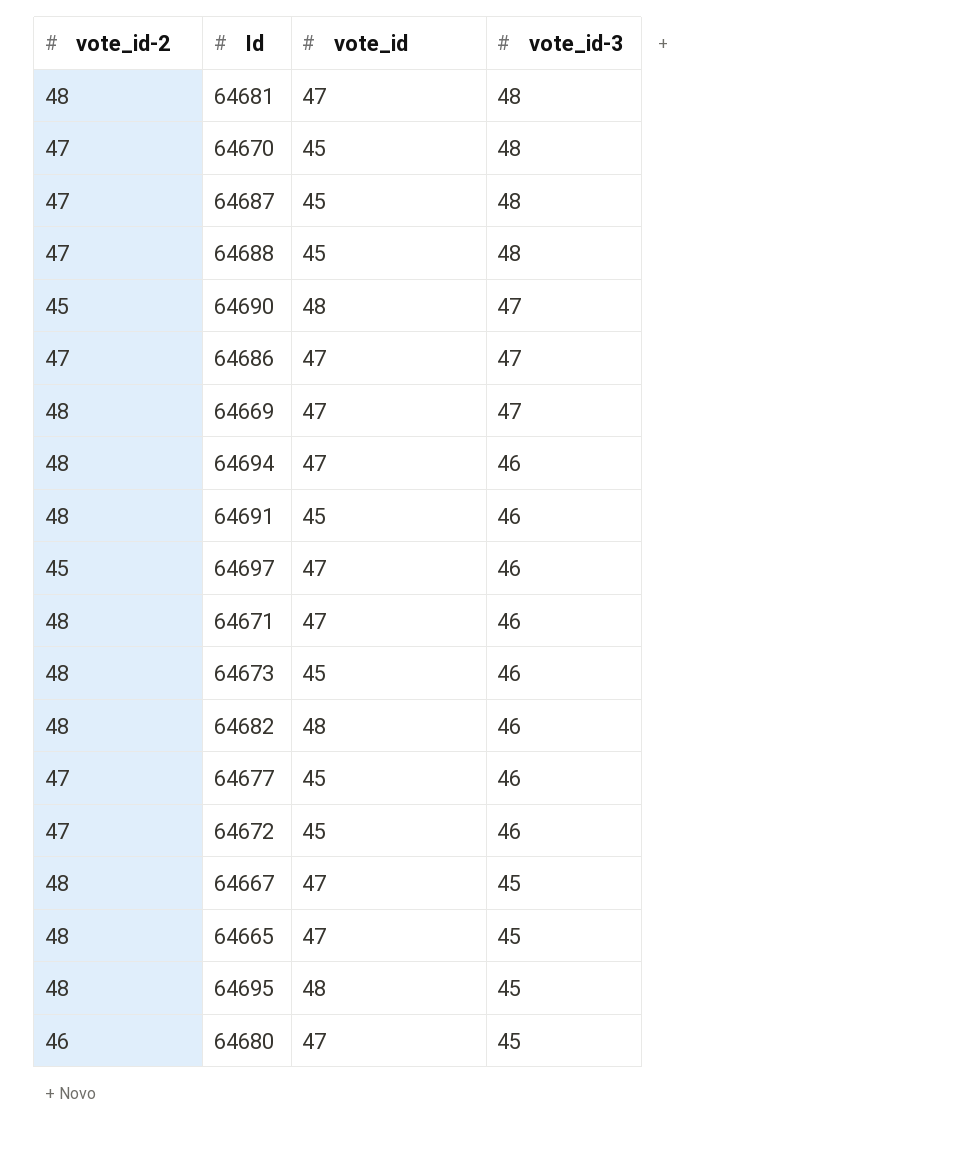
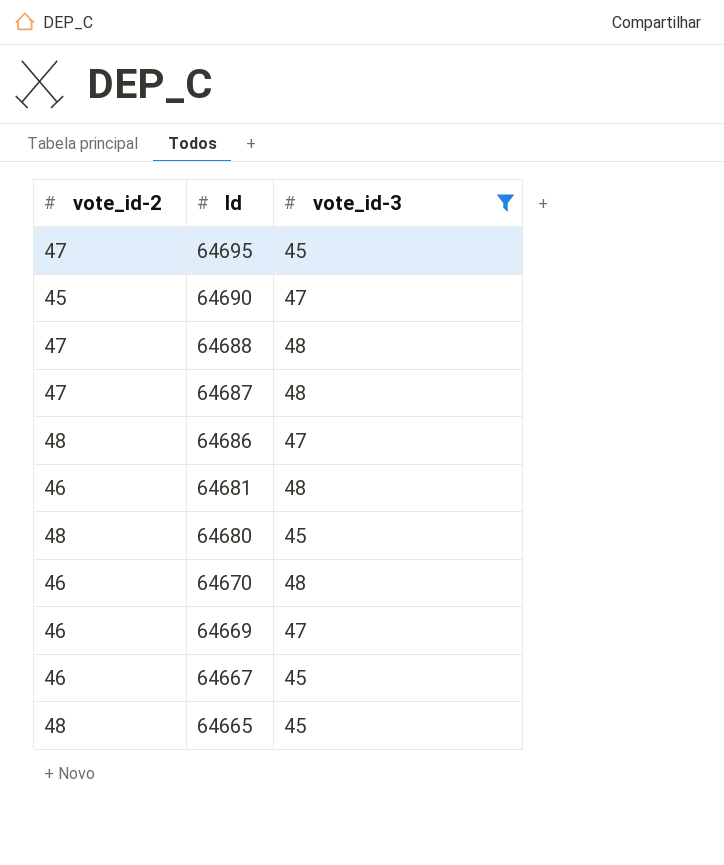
filter: none -> vote_id-3 != 46
row order: vote_id-3 descending -> Id descending
column vote_id | position: 3 -> none
64695 | vote_id-2: 48 -> 47
64686 | vote_id-2: 47 -> 48
64681 | vote_id-2: 48 -> 46
64680 | vote_id-2: 46 -> 48
64670 | vote_id-2: 47 -> 46
64669 | vote_id-2: 48 -> 46
64667 | vote_id-2: 48 -> 46

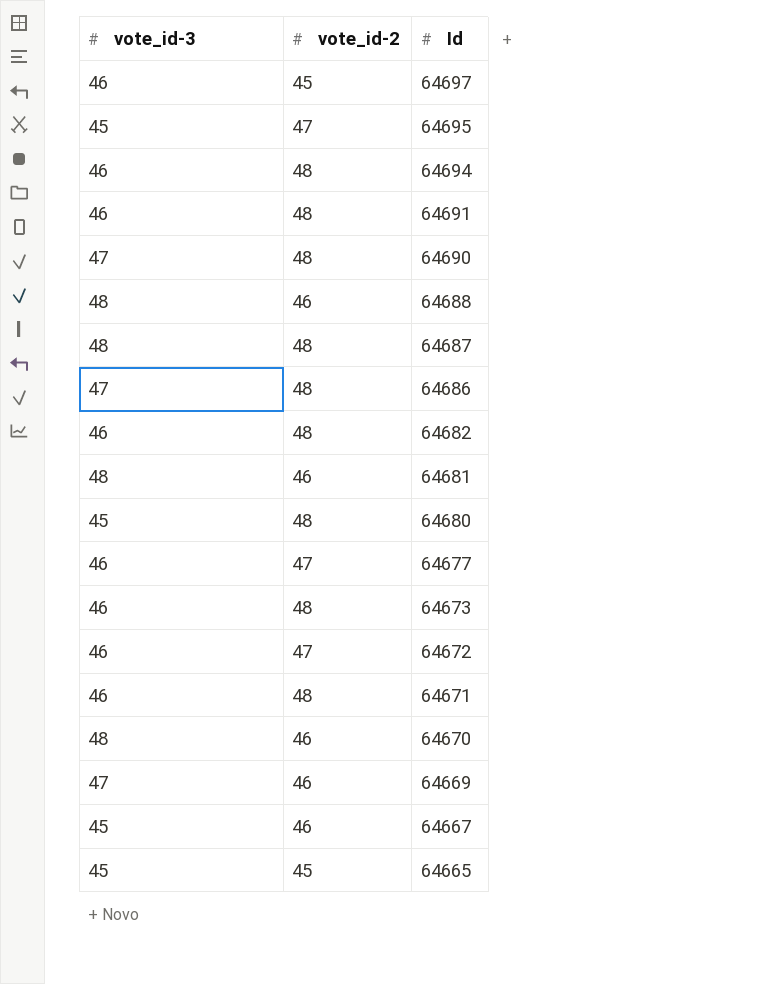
filter: vote_id-3 != 46 -> none
column vote_id-3 | position: 3 -> 1
64690 | vote_id-2: 45 -> 48
64688 | vote_id-2: 47 -> 46
64687 | vote_id-2: 47 -> 48
64665 | vote_id-2: 48 -> 45

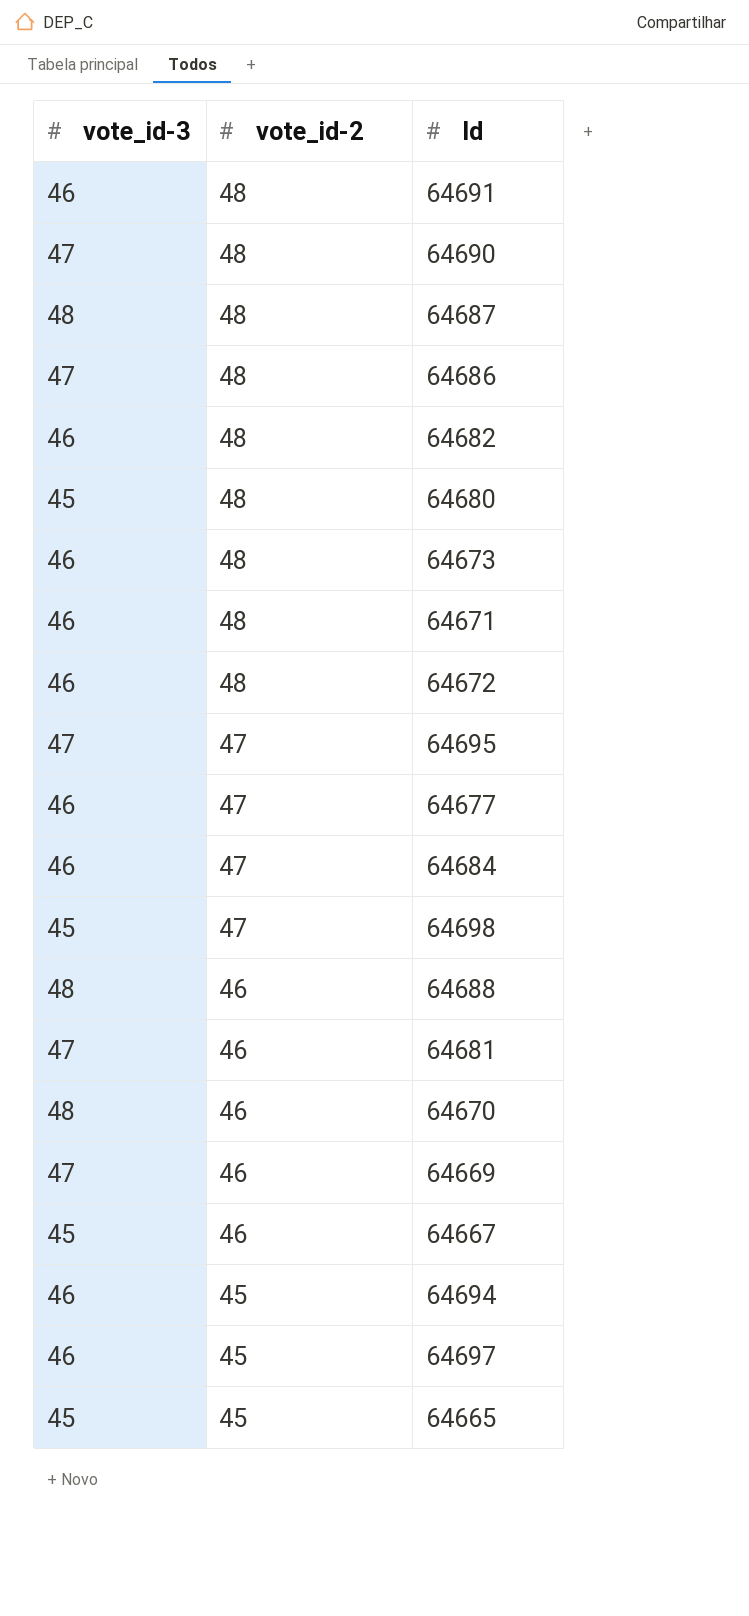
row order: Id descending -> vote_id-2 descending
64672 | vote_id-2: 47 -> 48
64695 | vote_id-3: 45 -> 47
row 64684: none -> 46 | 47
row 64698: none -> 45 | 47
64681 | vote_id-3: 48 -> 47
64694 | vote_id-2: 48 -> 45

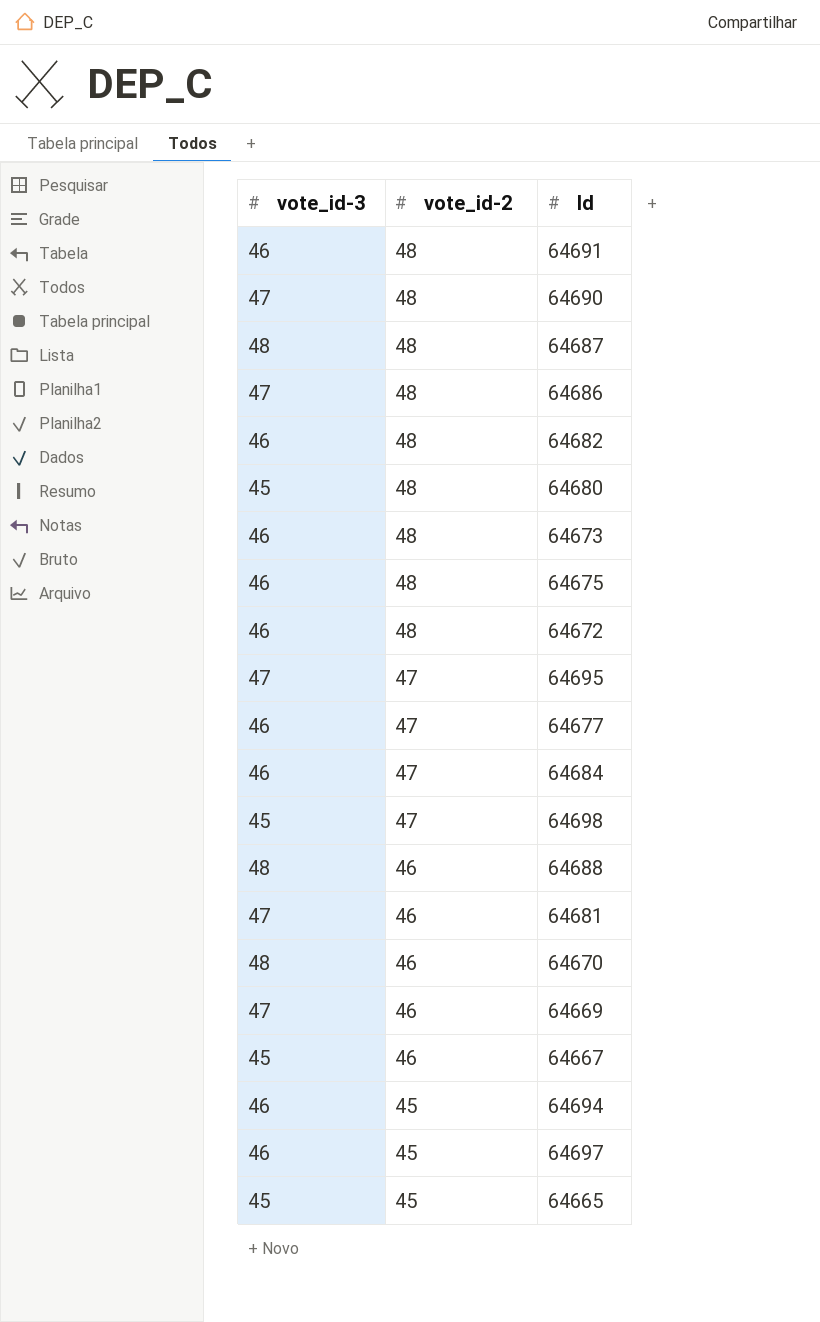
row 64671: 46 | 48 -> none
row 64675: none -> 46 | 48

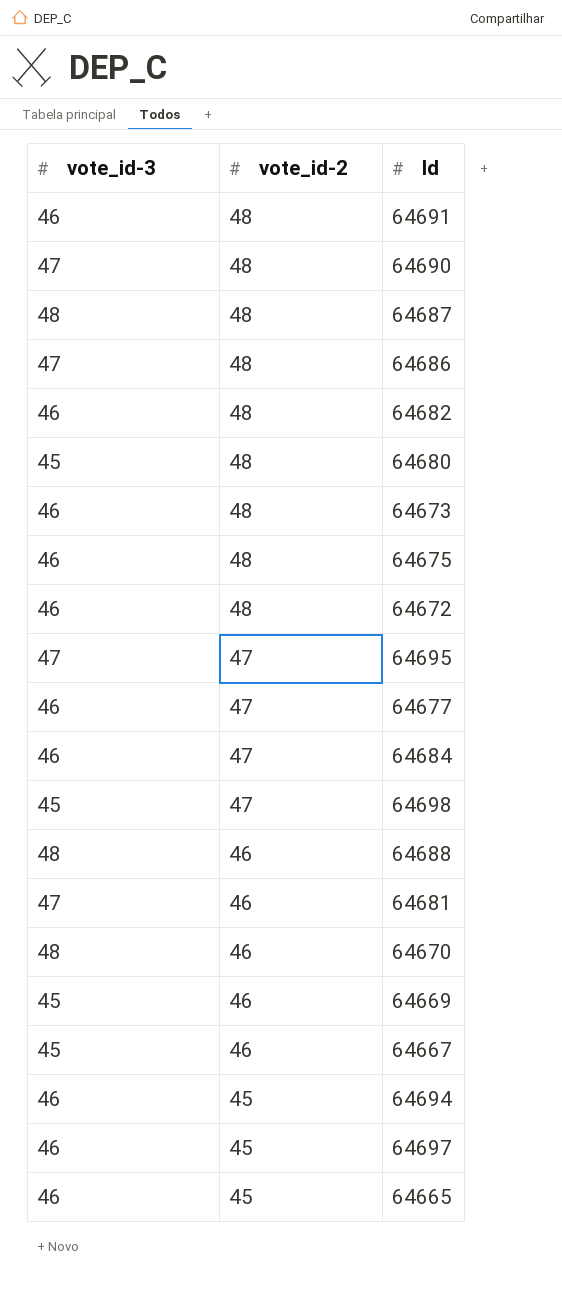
64669 | vote_id-3: 47 -> 45
64665 | vote_id-3: 45 -> 46

